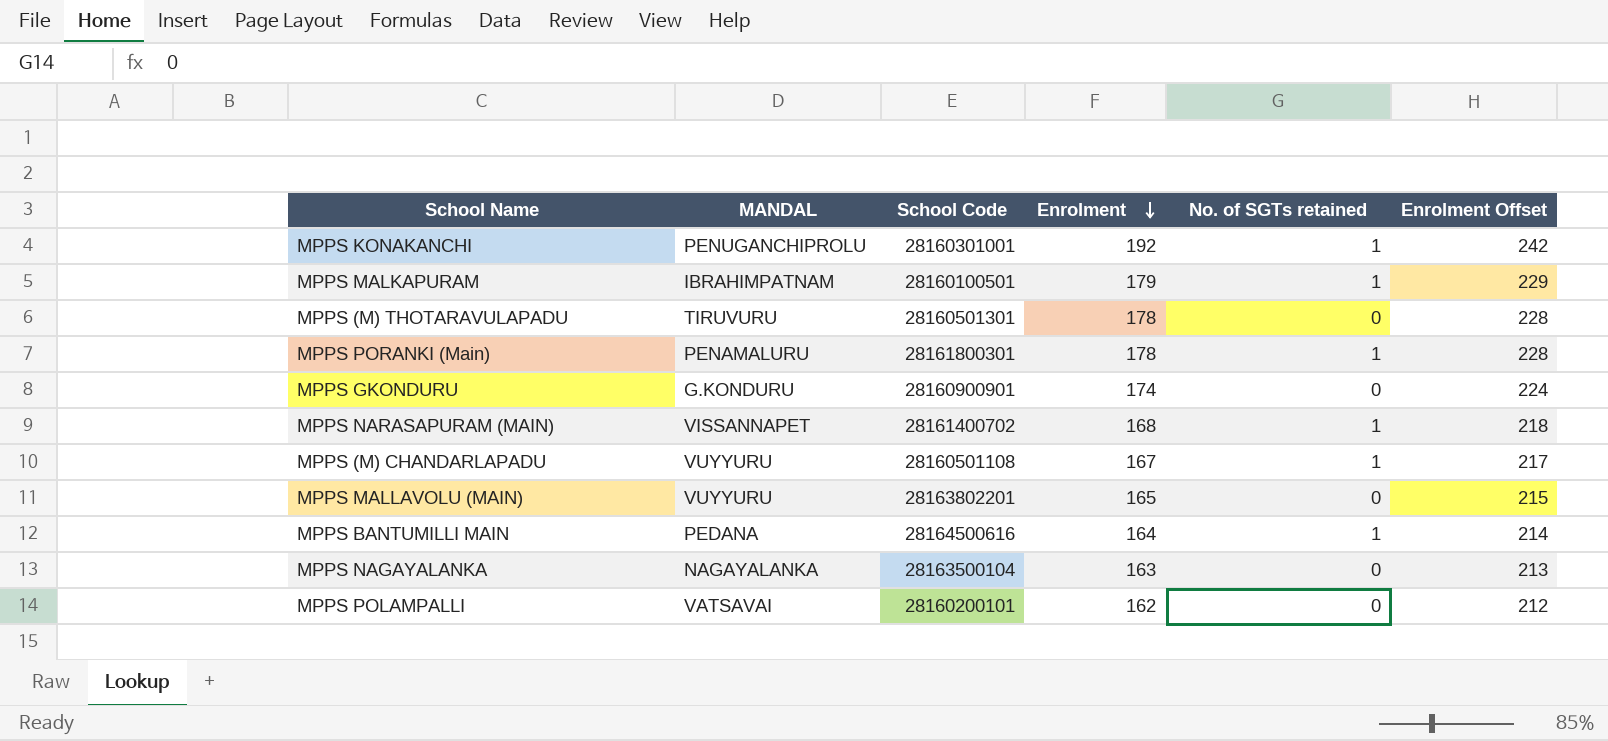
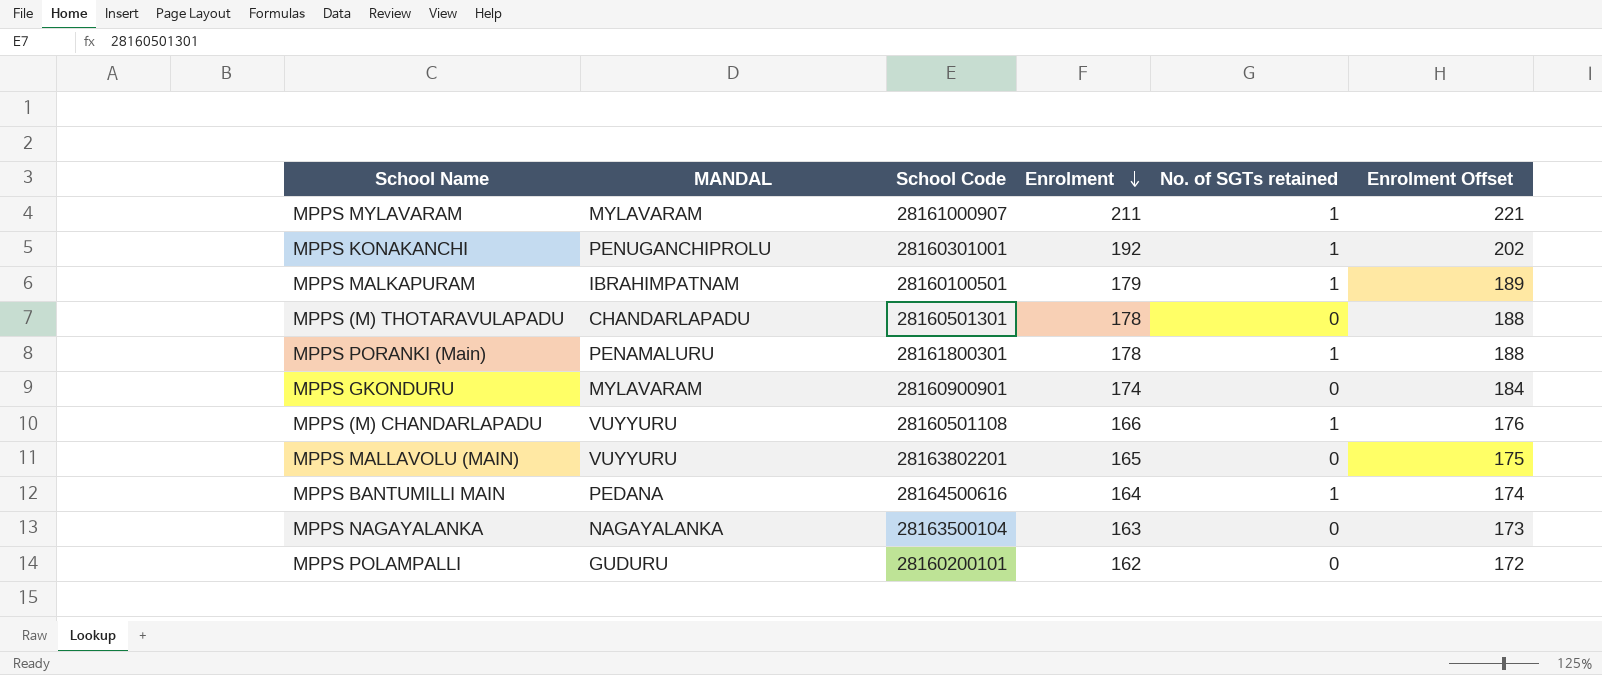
column Enrolment Offset | formula: [Enrolment] + 50 -> [Enrolment] + 10
row MPPS NARASAPURAM (MAIN): VISSANNAPET | 28161400702 | 168 | 1 | 218 -> none
row MPPS MYLAVARAM: none -> MYLAVARAM | 28161000907 | 211 | 1 | 221
MPPS (M) THOTARAVULAPADU | MANDAL: TIRUVURU -> CHANDARLAPADU
MPPS GKONDURU | MANDAL: G.KONDURU -> MYLAVARAM
MPPS (M) CHANDARLAPADU | Enrolment: 167 -> 166
MPPS POLAMPALLI | MANDAL: VATSAVAI -> GUDURU

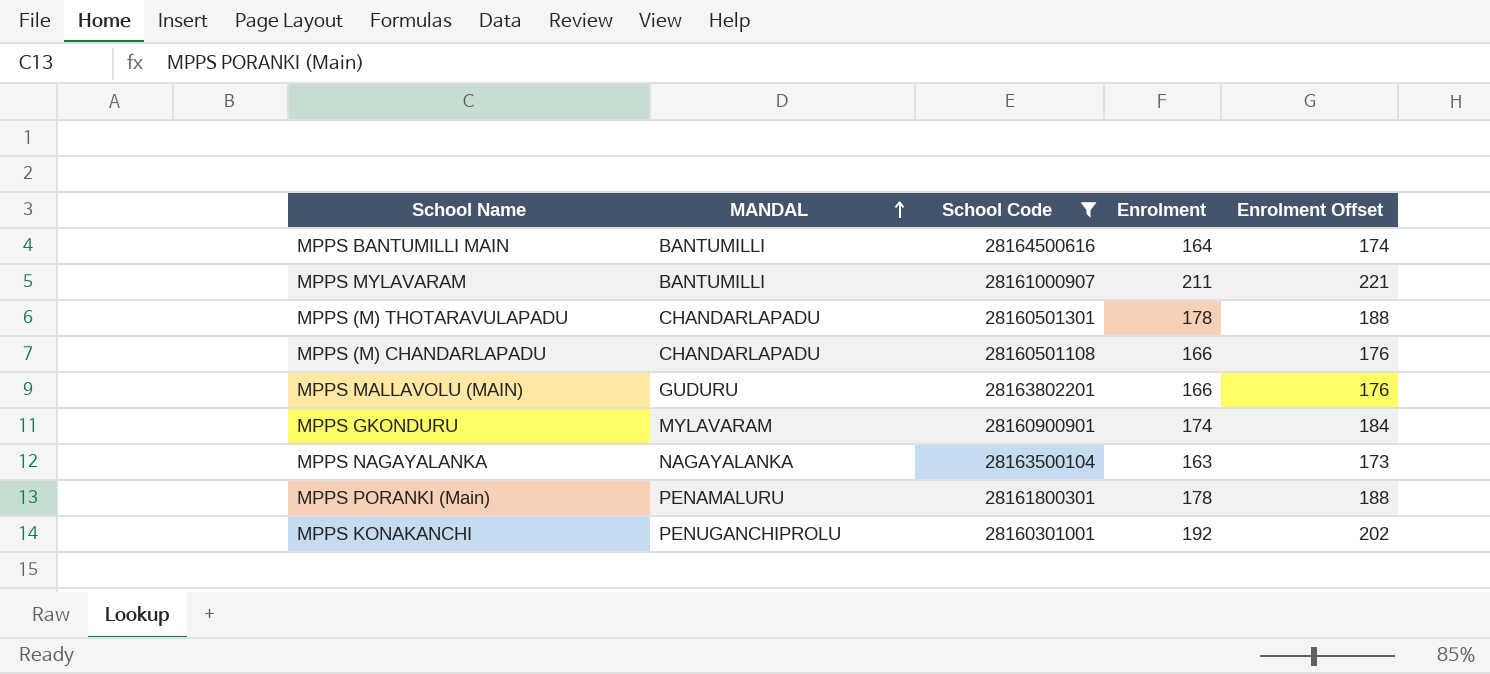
filter: none -> School Code >= 28160301001
row order: Enrolment descending -> MANDAL ascending
column No. of SGTs retained | position: 5 -> none
MPPS BANTUMILLI MAIN | MANDAL: PEDANA -> BANTUMILLI
MPPS MYLAVARAM | MANDAL: MYLAVARAM -> BANTUMILLI
MPPS (M) CHANDARLAPADU | MANDAL: VUYYURU -> CHANDARLAPADU
MPPS MALLAVOLU (MAIN) | MANDAL: VUYYURU -> GUDURU
MPPS MALLAVOLU (MAIN) | Enrolment: 165 -> 166
MPPS MALLAVOLU (MAIN) | Enrolment Offset: 175 -> 176

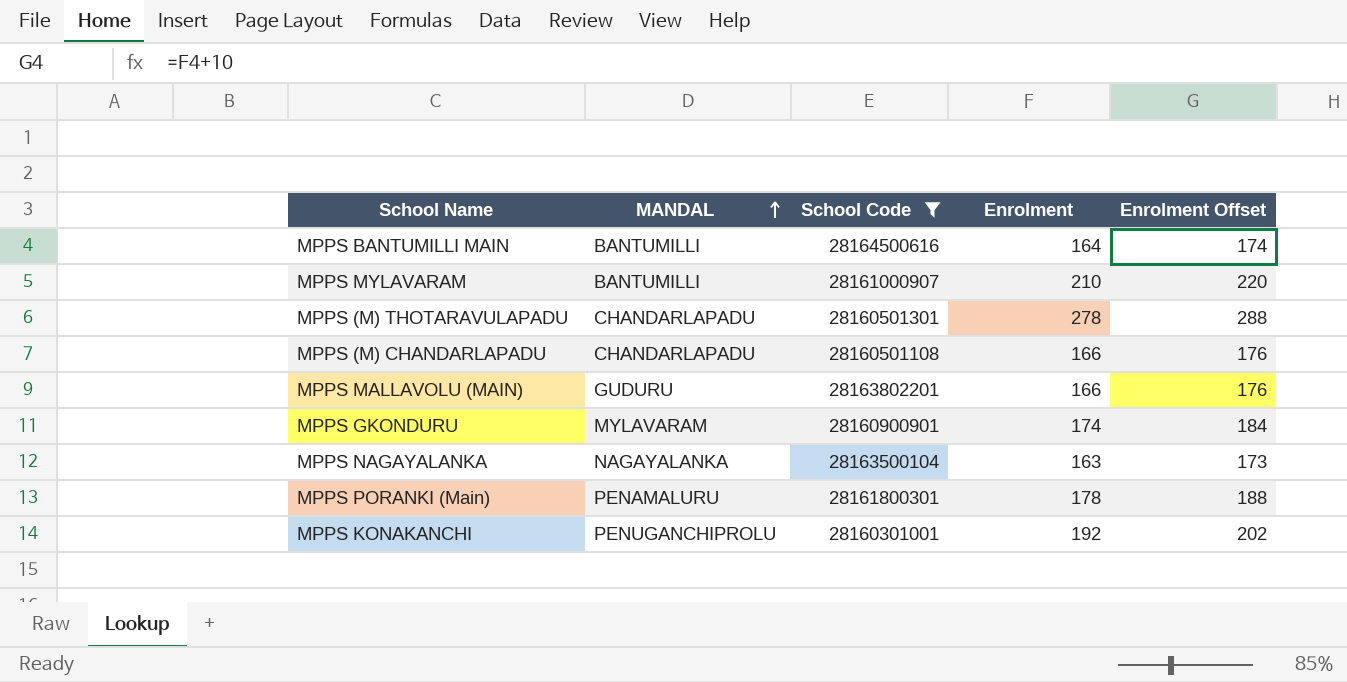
MPPS MYLAVARAM | Enrolment: 211 -> 210
MPPS MYLAVARAM | Enrolment Offset: 221 -> 220
MPPS (M) THOTARAVULAPADU | Enrolment: 178 -> 278
MPPS (M) THOTARAVULAPADU | Enrolment Offset: 188 -> 288

